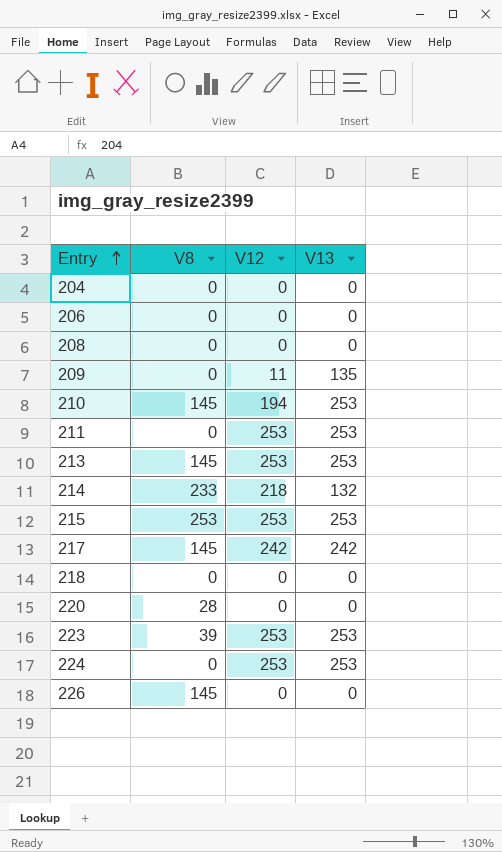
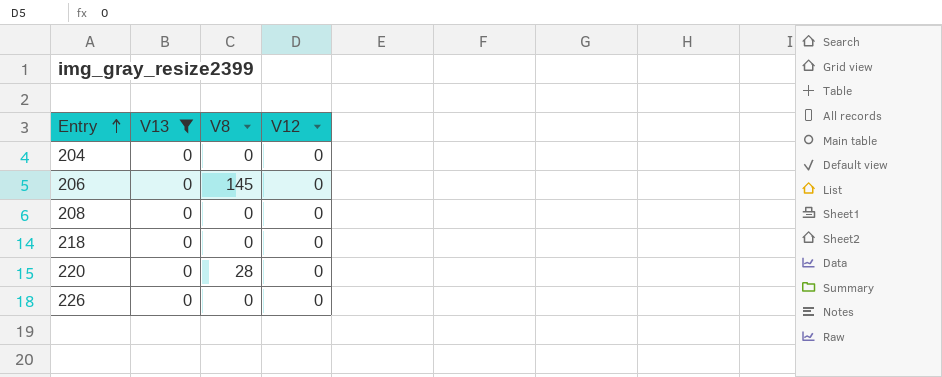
filter: none -> V13 = 0
column V13 | position: 4 -> 2
206 | V8: 0 -> 145
226 | V8: 145 -> 0

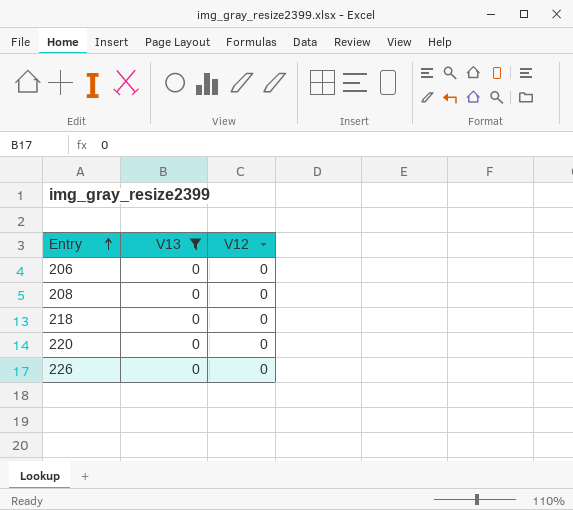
column V8 | position: 3 -> none
row 204: 0 | 0 | 0 -> none

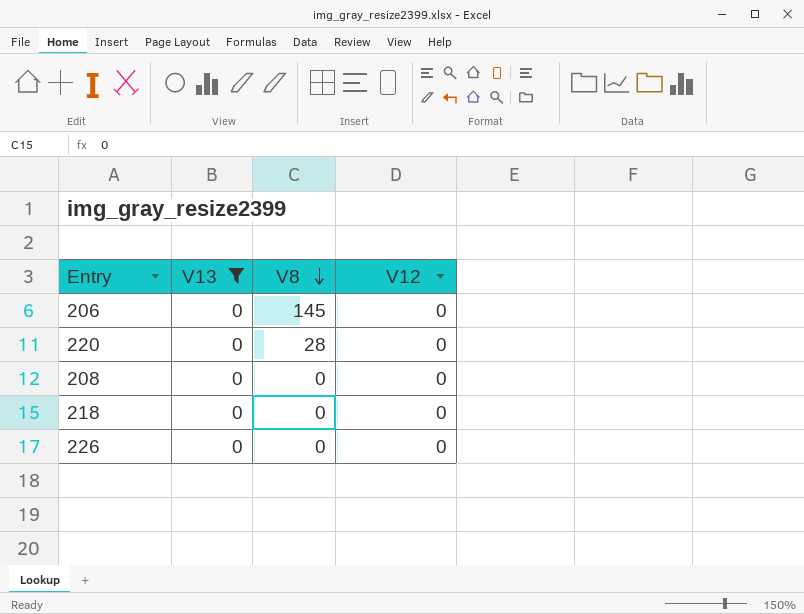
row order: Entry ascending -> V8 descending
column V8 | position: none -> 3

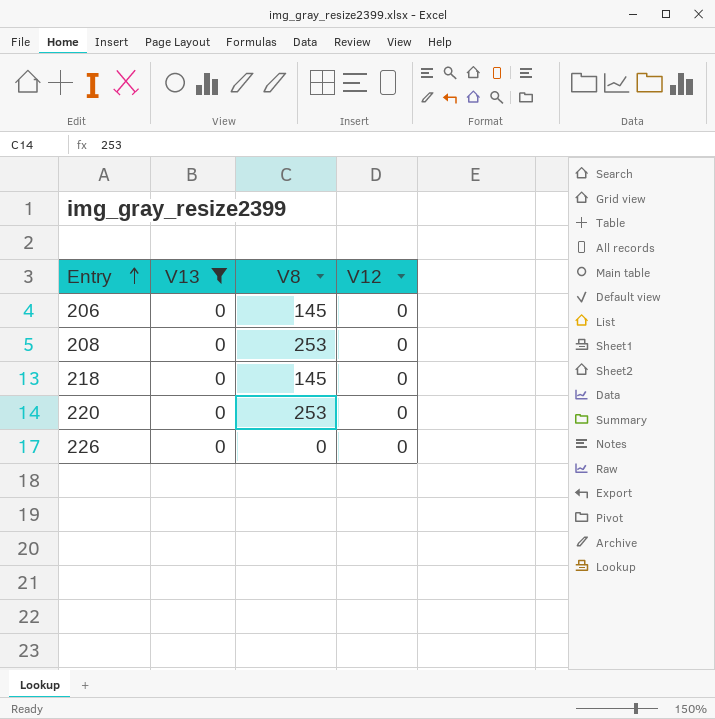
row order: V8 descending -> Entry ascending
208 | V8: 0 -> 253
218 | V8: 0 -> 145
220 | V8: 28 -> 253

